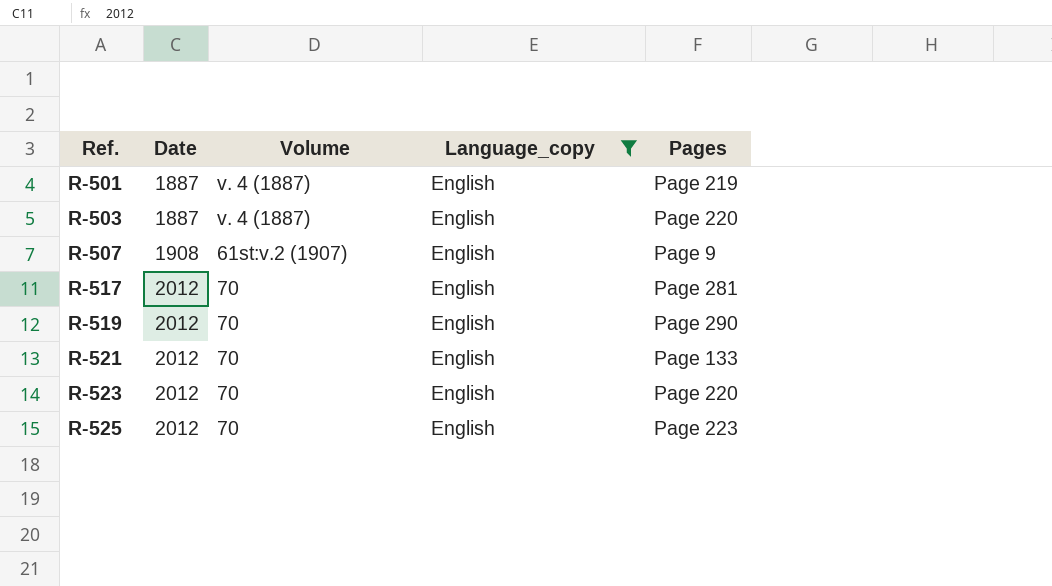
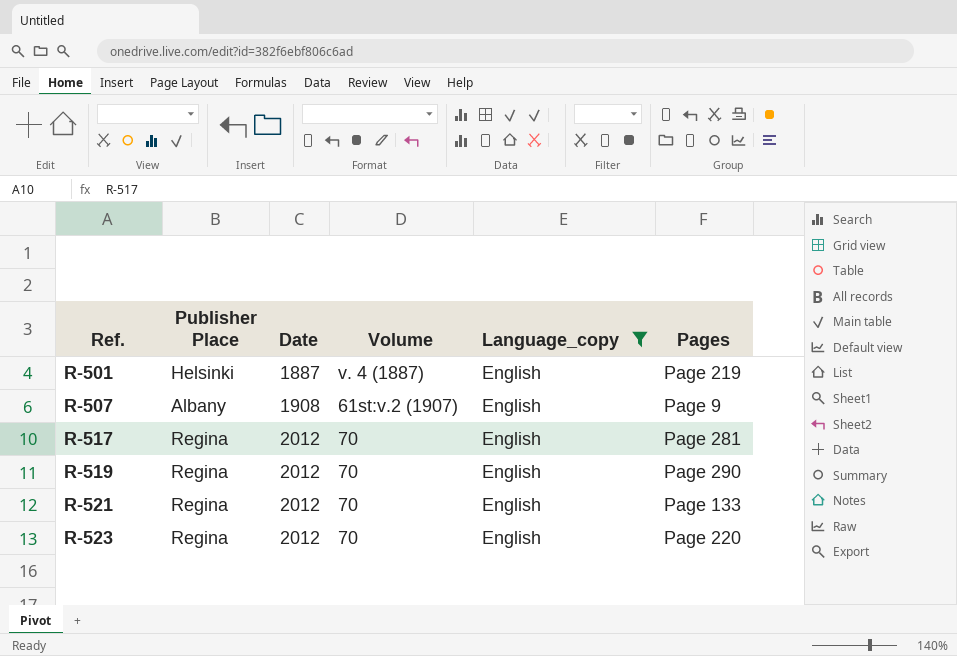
column Publisher Place | position: none -> 2
row R-503: 1887 | v. 4 (1887) | English | Page 220 -> none
row R-525: 2012 | 70 | English | Page 223 -> none

